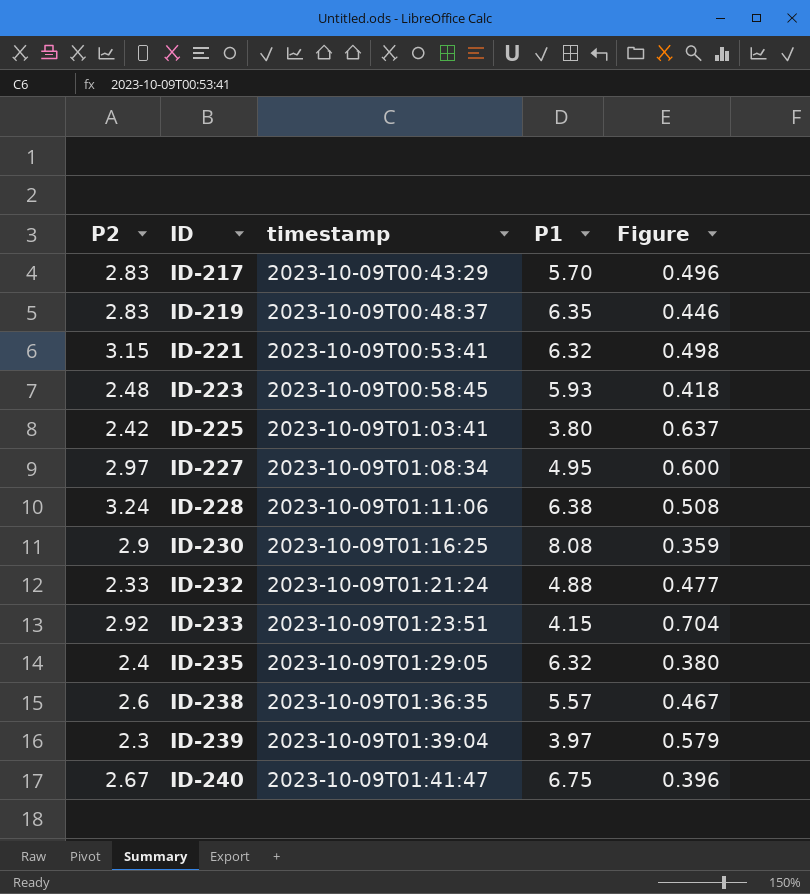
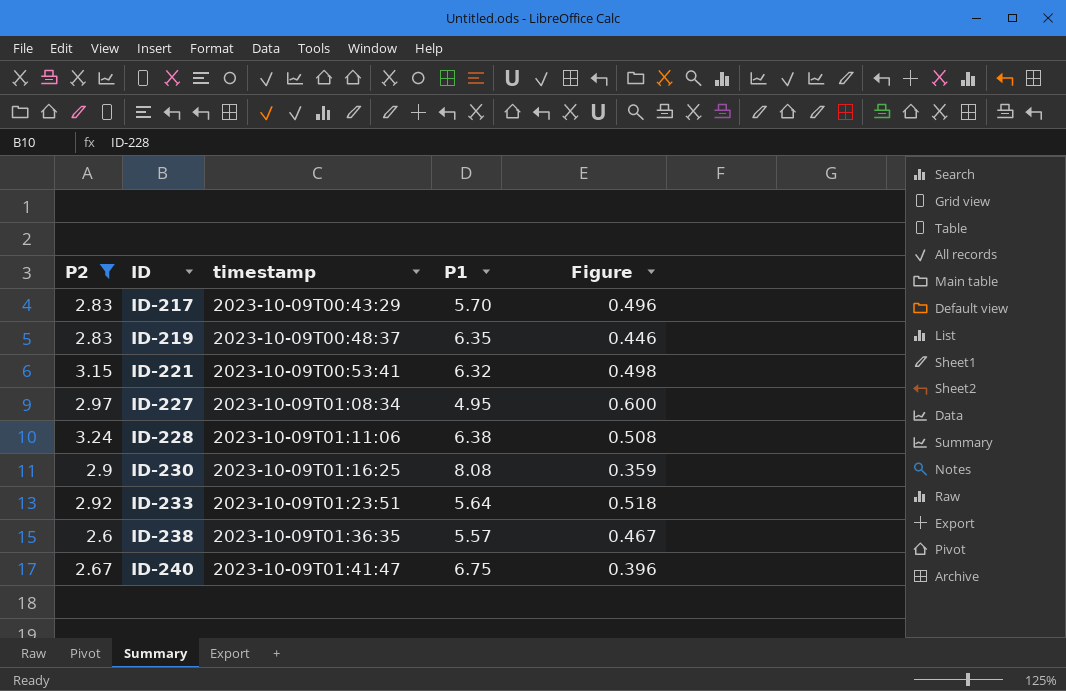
filter: none -> P2 >= 2.6
ID-233 | P1: 4.15 -> 5.64
ID-233 | Figure: 0.704 -> 0.518

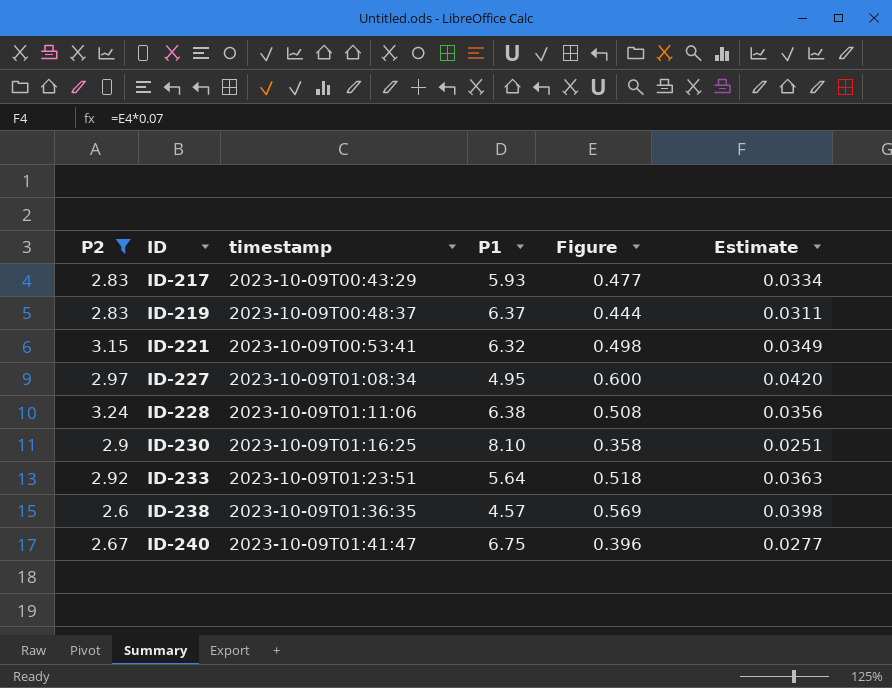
column Estimate | formula: none -> [Figure] * 0.07
ID-217 | P1: 5.70 -> 5.93
ID-217 | Figure: 0.496 -> 0.477
ID-219 | P1: 6.35 -> 6.37
ID-219 | Figure: 0.446 -> 0.444
ID-230 | P1: 8.08 -> 8.10
ID-230 | Figure: 0.359 -> 0.358
ID-238 | P1: 5.57 -> 4.57
ID-238 | Figure: 0.467 -> 0.569

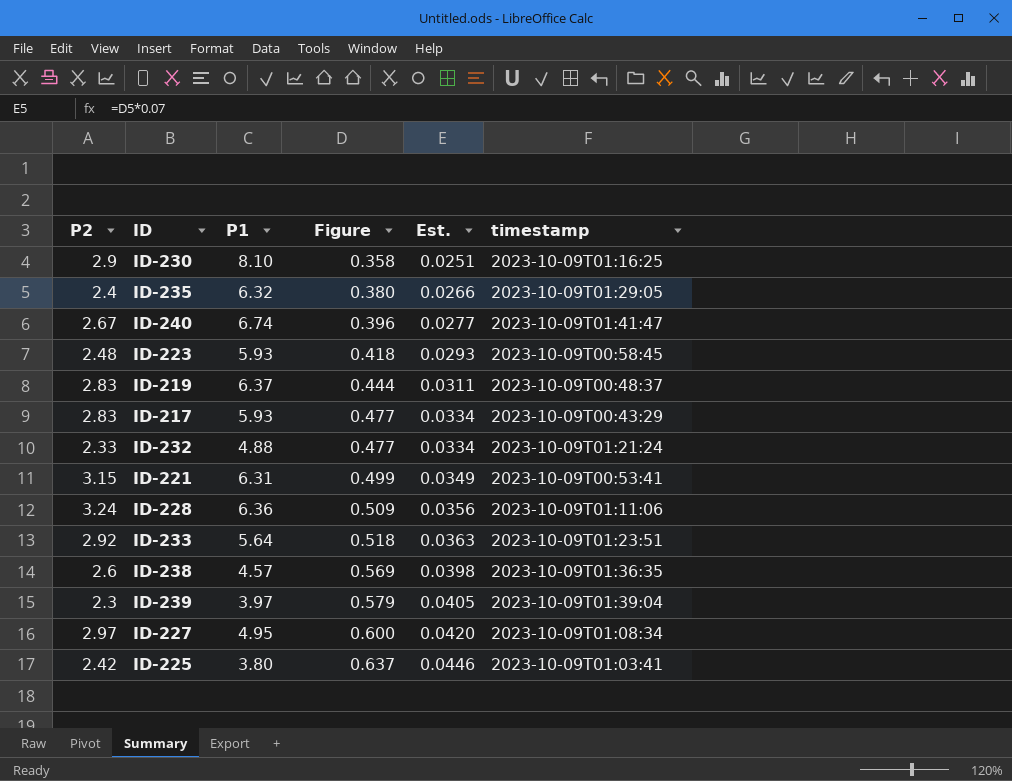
filter: P2 >= 2.6 -> none
row order: ID ascending -> Figure ascending
column name: Estimate -> Est.
column timestamp | position: 3 -> 6
ID-240 | P1: 6.75 -> 6.74
ID-221 | P1: 6.32 -> 6.31
ID-221 | Figure: 0.498 -> 0.499
ID-228 | P1: 6.38 -> 6.36
ID-228 | Figure: 0.508 -> 0.509

